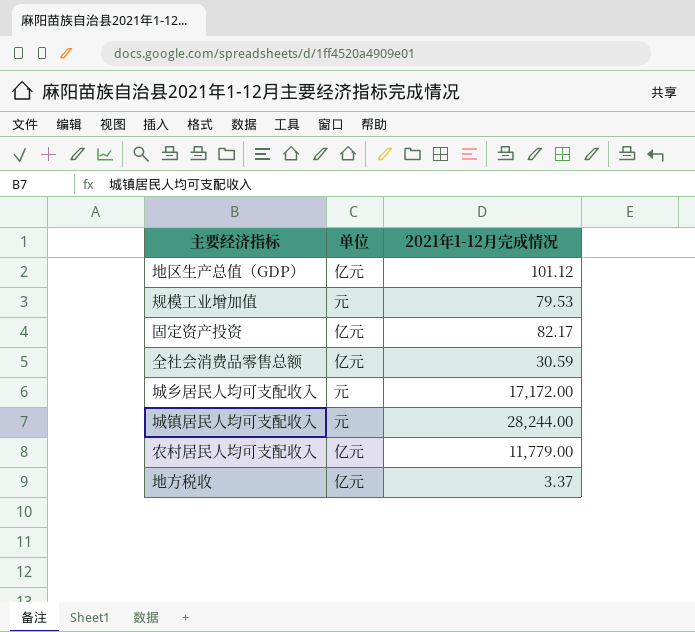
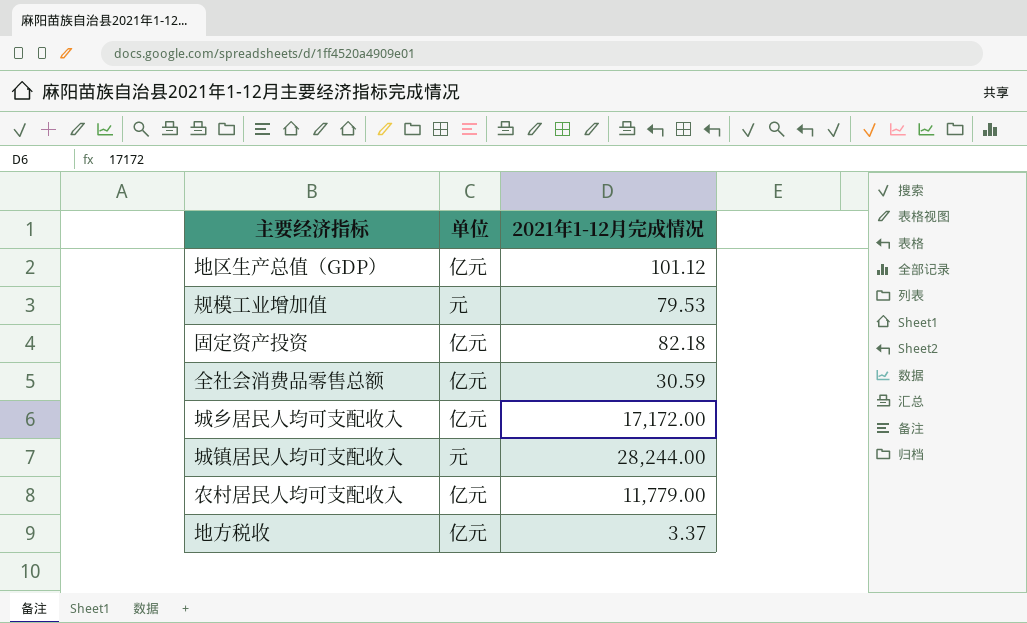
固定资产投资 | 2021年1-12月完成情况: 82.17 -> 82.18
城乡居民人均可支配收入 | 单位: 元 -> 亿元

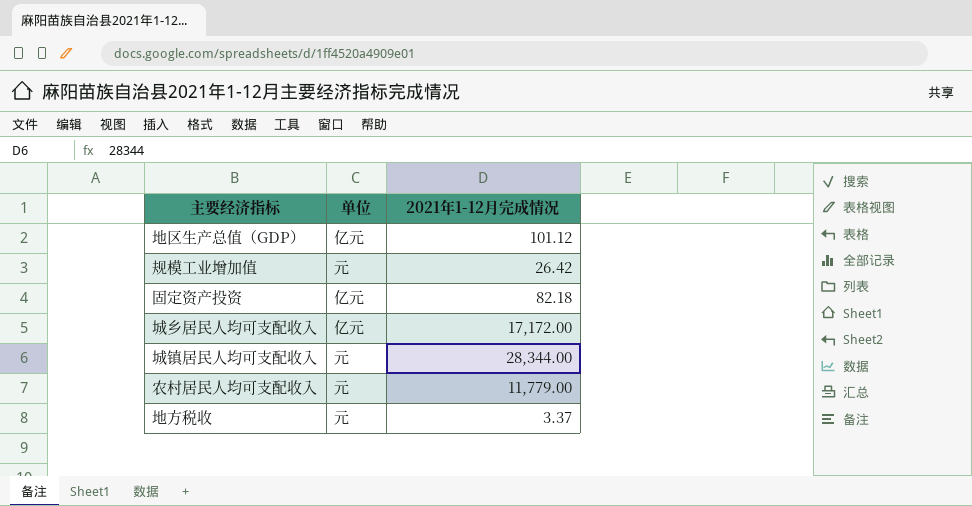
row 全社会消费品零售总额: 亿元 | 30.59 -> none
规模工业增加值 | 2021年1-12月完成情况: 79.53 -> 26.42
城镇居民人均可支配收入 | 2021年1-12月完成情况: 28,244.00 -> 28,344.00
农村居民人均可支配收入 | 单位: 亿元 -> 元
地方税收 | 单位: 亿元 -> 元

